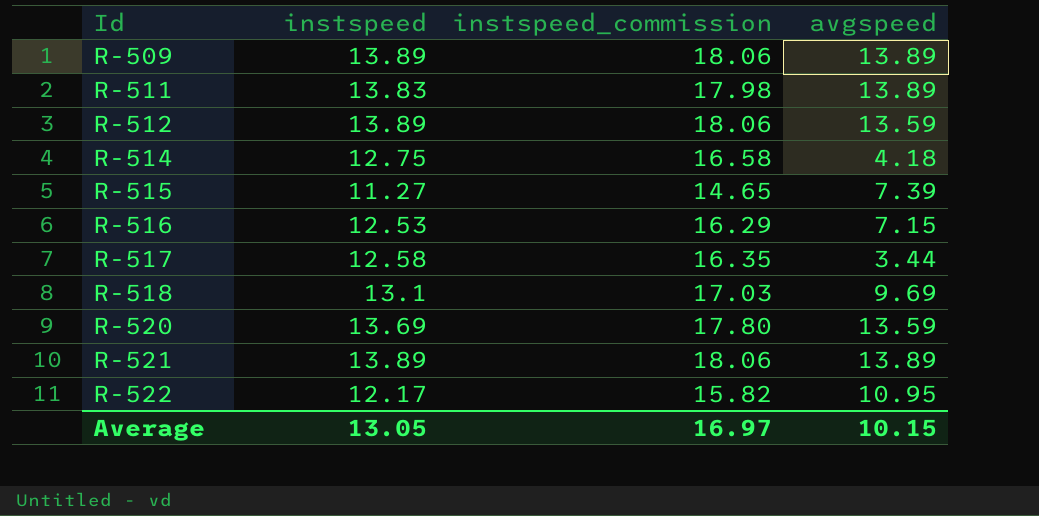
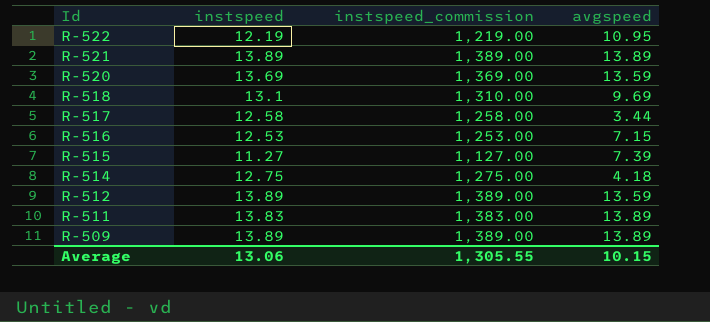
row order: Id ascending -> Id descending
column instspeed_commission | formula: [instspeed] * 1.3 -> [instspeed] * 100
R-522 | instspeed: 12.17 -> 12.19
Average | instspeed: 13.05 -> 13.06
Average | instspeed_commission: 16.97 -> 1,305.55

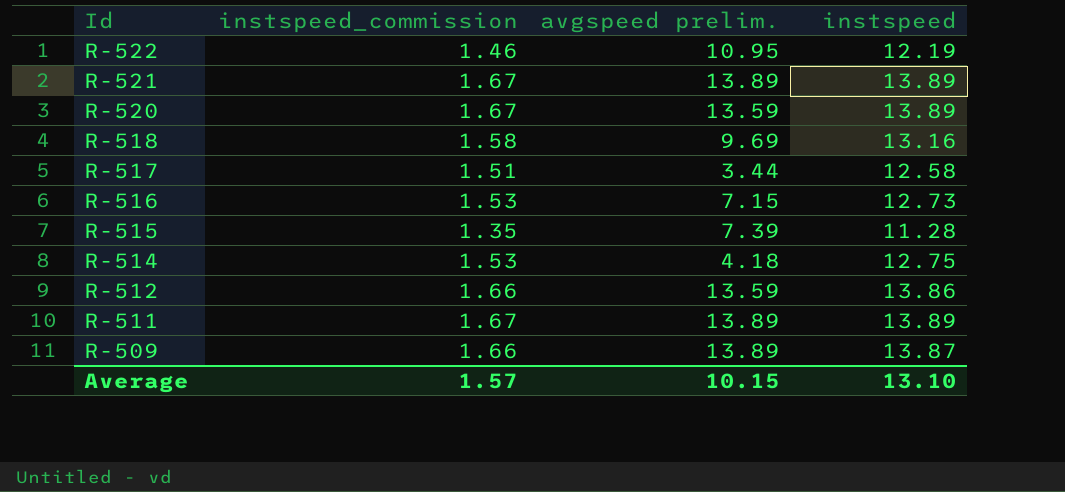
column instspeed_commission | formula: [instspeed] * 100 -> [instspeed] * 0.12
column name: avgspeed -> avgspeed prelim.
column instspeed | position: 2 -> 4
R-520 | instspeed: 13.69 -> 13.89
R-518 | instspeed: 13.1 -> 13.16
R-516 | instspeed: 12.53 -> 12.73
R-515 | instspeed: 11.27 -> 11.28
R-512 | instspeed: 13.89 -> 13.86
R-511 | instspeed: 13.83 -> 13.89
R-509 | instspeed: 13.89 -> 13.87
Average | instspeed_commission: 1,305.55 -> 1.57
Average | instspeed: 13.06 -> 13.10

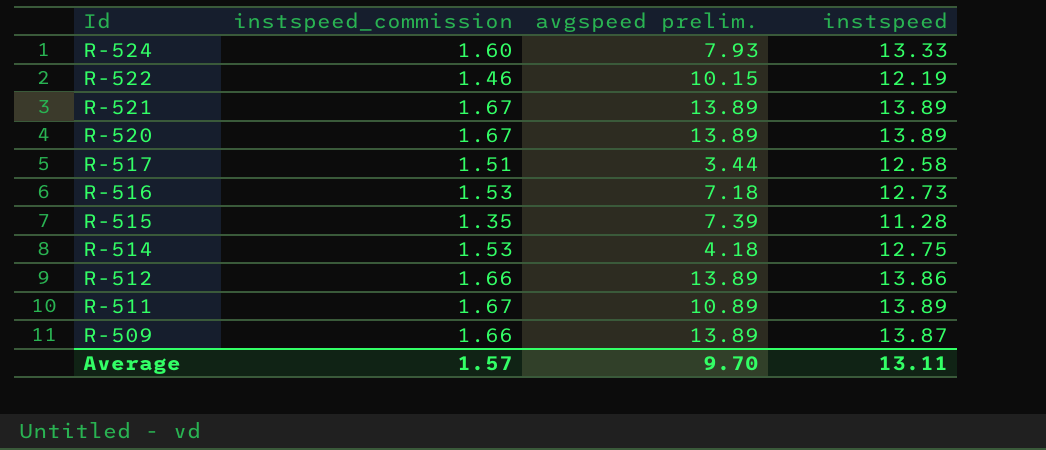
row R-518: 1.58 | 9.69 | 13.16 -> none
row R-524: none -> 1.60 | 7.93 | 13.33
R-522 | avgspeed prelim.: 10.95 -> 10.15
R-520 | avgspeed prelim.: 13.59 -> 13.89
R-516 | avgspeed prelim.: 7.15 -> 7.18
R-512 | avgspeed prelim.: 13.59 -> 13.89
R-511 | avgspeed prelim.: 13.89 -> 10.89
Average | avgspeed prelim.: 10.15 -> 9.70
Average | instspeed: 13.10 -> 13.11

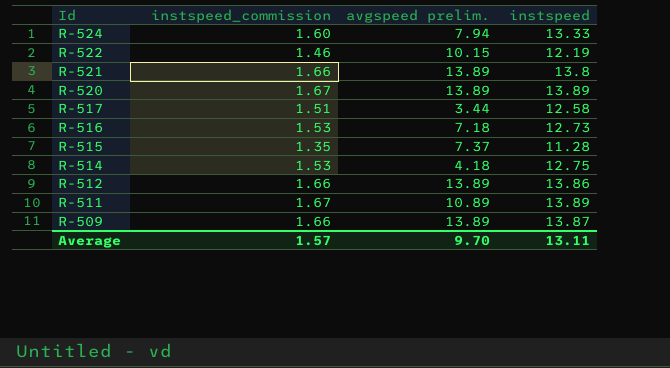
R-524 | avgspeed prelim.: 7.93 -> 7.94
R-521 | instspeed_commission: 1.67 -> 1.66
R-521 | instspeed: 13.89 -> 13.8
R-515 | avgspeed prelim.: 7.39 -> 7.37

